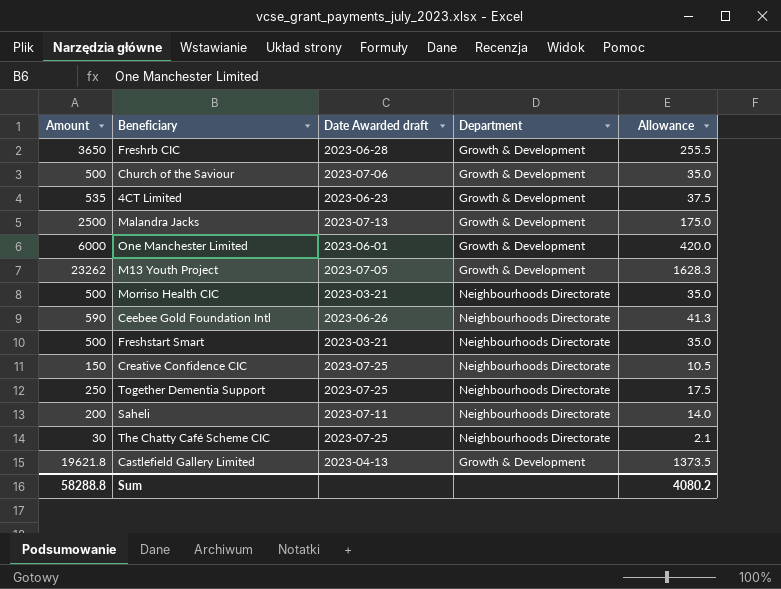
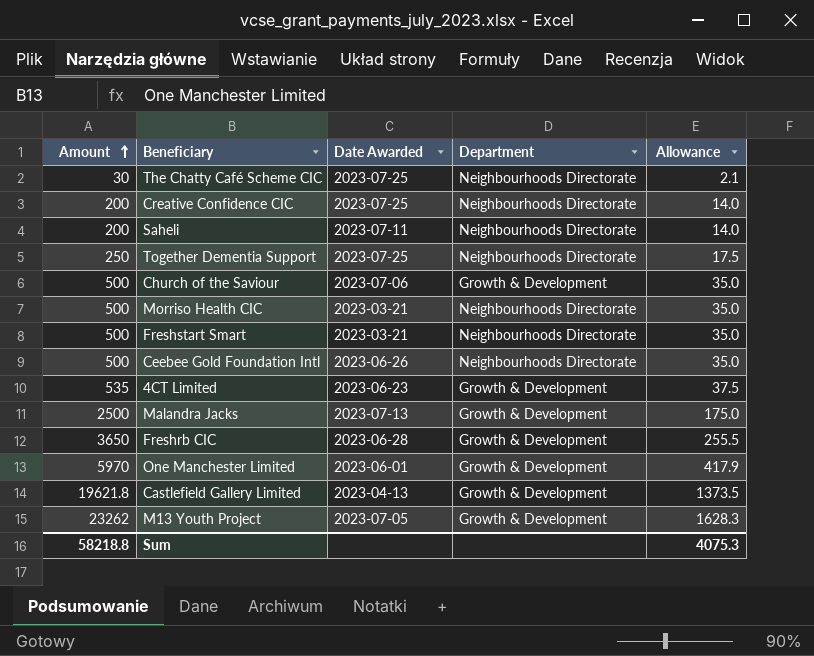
row order: none -> Amount ascending
column name: Date Awarded draft -> Date Awarded
Creative Confidence CIC | Amount: 150 -> 200
Creative Confidence CIC | Allowance: 10.5 -> 14.0
Ceebee Gold Foundation Intl | Amount: 590 -> 500
Ceebee Gold Foundation Intl | Allowance: 41.3 -> 35.0
One Manchester Limited | Amount: 6000 -> 5970
One Manchester Limited | Allowance: 420.0 -> 417.9
Sum | Amount: 58288.8 -> 58218.8
Sum | Allowance: 4080.2 -> 4075.3

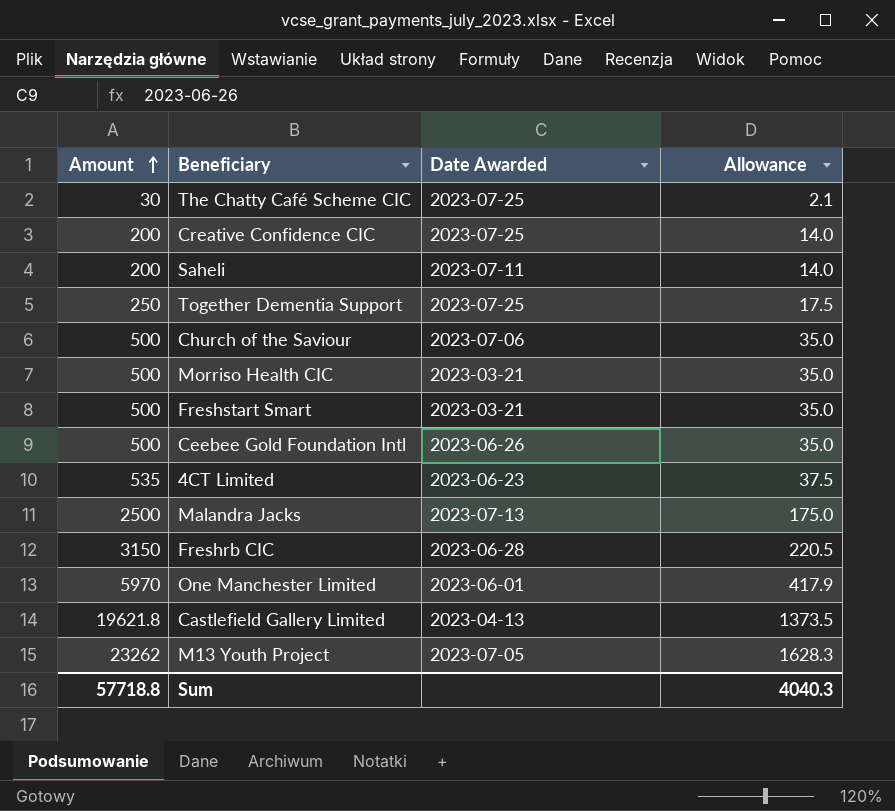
column Department | position: 4 -> none
Freshrb CIC | Amount: 3650 -> 3150
Freshrb CIC | Allowance: 255.5 -> 220.5
Sum | Amount: 58218.8 -> 57718.8
Sum | Allowance: 4075.3 -> 4040.3

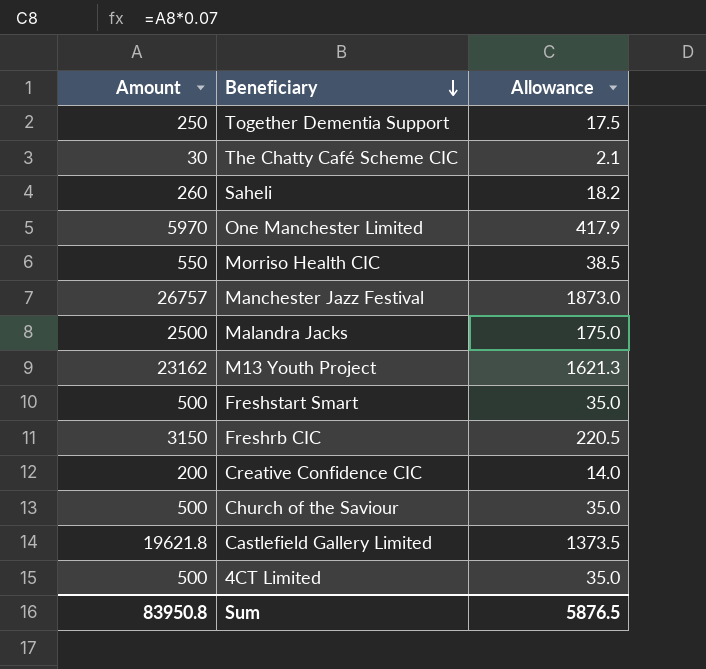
row order: Amount ascending -> Beneficiary descending
column Date Awarded | position: 3 -> none
row Ceebee Gold Foundation Intl: 500 | 2023-06-26 | 35.0 -> none
Saheli | Amount: 200 -> 260
Saheli | Allowance: 14.0 -> 18.2
Morriso Health CIC | Amount: 500 -> 550
Morriso Health CIC | Allowance: 35.0 -> 38.5
row Manchester Jazz Festival: none -> 26757 | 1873.0
M13 Youth Project | Amount: 23262 -> 23162
M13 Youth Project | Allowance: 1628.3 -> 1621.3
4CT Limited | Amount: 535 -> 500
4CT Limited | Allowance: 37.5 -> 35.0
Sum | Amount: 57718.8 -> 83950.8
Sum | Allowance: 4040.3 -> 5876.5

